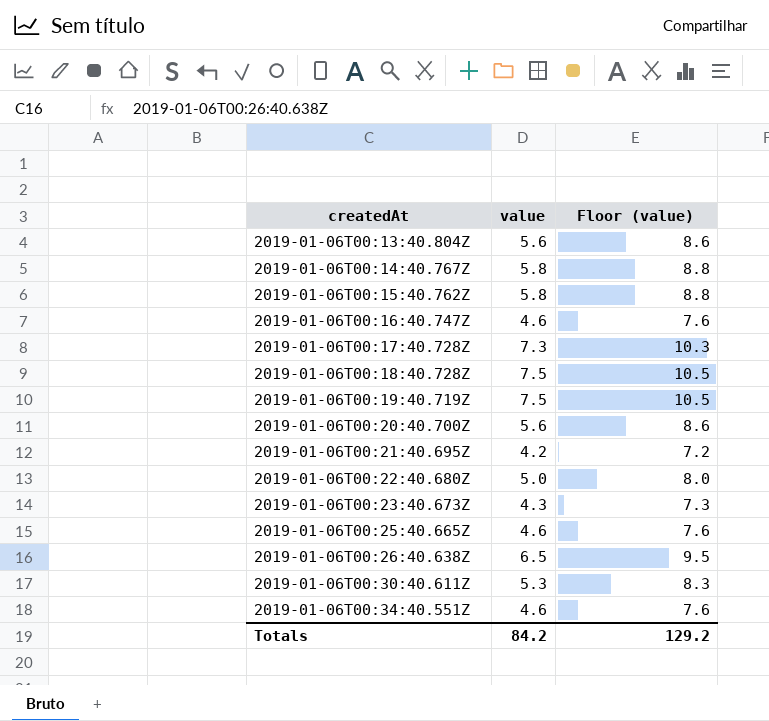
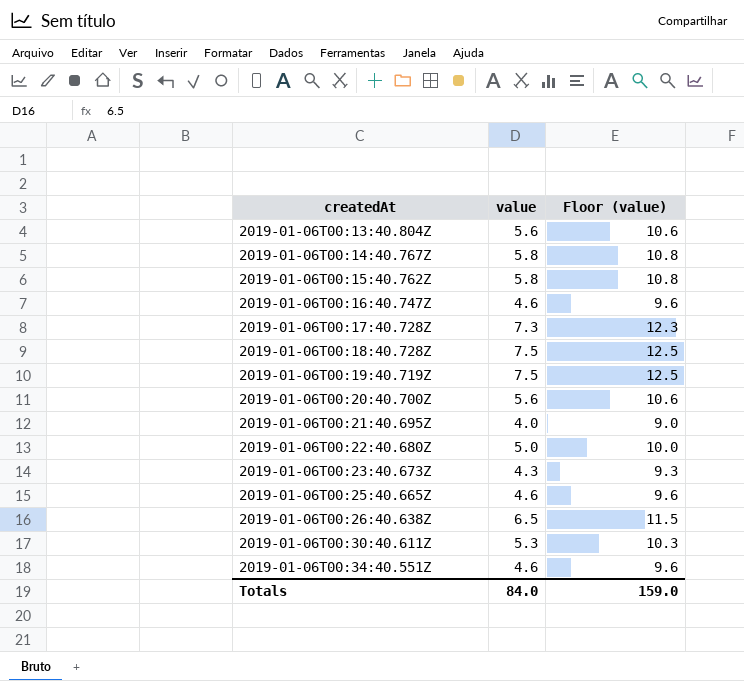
column Floor (value) | formula: [value] + 3 -> [value] + 5
2019-01-06T00:21:40.695Z | value: 4.2 -> 4.0
Totals | value: 84.2 -> 84.0
Totals | Floor (value): 129.2 -> 159.0

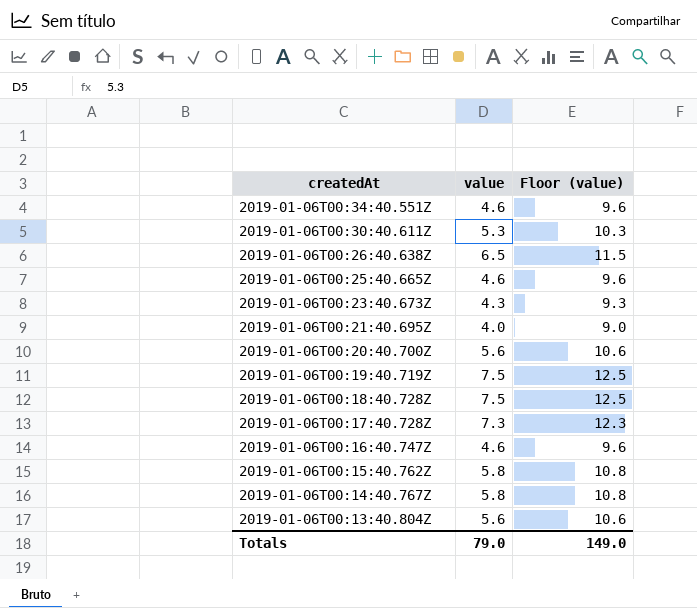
row order: createdAt ascending -> createdAt descending
row 2019-01-06T00:22:40.680Z: 5.0 | 10.0 -> none
Totals | value: 84.0 -> 79.0
Totals | Floor (value): 159.0 -> 149.0

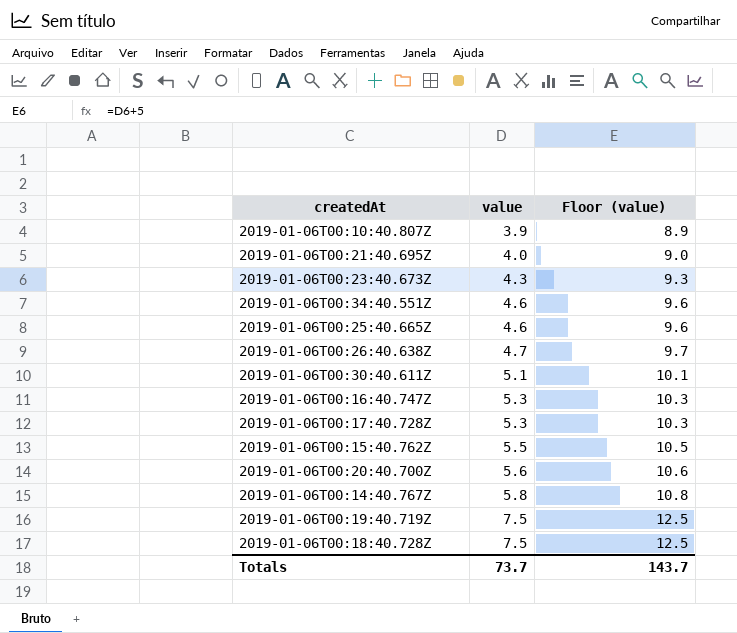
row order: createdAt descending -> value ascending
row 2019-01-06T00:13:40.804Z: 5.6 | 10.6 -> none
row 2019-01-06T00:10:40.807Z: none -> 3.9 | 8.9
2019-01-06T00:26:40.638Z | value: 6.5 -> 4.7
2019-01-06T00:26:40.638Z | Floor (value): 11.5 -> 9.7
2019-01-06T00:30:40.611Z | value: 5.3 -> 5.1
2019-01-06T00:30:40.611Z | Floor (value): 10.3 -> 10.1
2019-01-06T00:16:40.747Z | value: 4.6 -> 5.3
2019-01-06T00:16:40.747Z | Floor (value): 9.6 -> 10.3
2019-01-06T00:17:40.728Z | value: 7.3 -> 5.3
2019-01-06T00:17:40.728Z | Floor (value): 12.3 -> 10.3
2019-01-06T00:15:40.762Z | value: 5.8 -> 5.5
2019-01-06T00:15:40.762Z | Floor (value): 10.8 -> 10.5
Totals | value: 79.0 -> 73.7
Totals | Floor (value): 149.0 -> 143.7

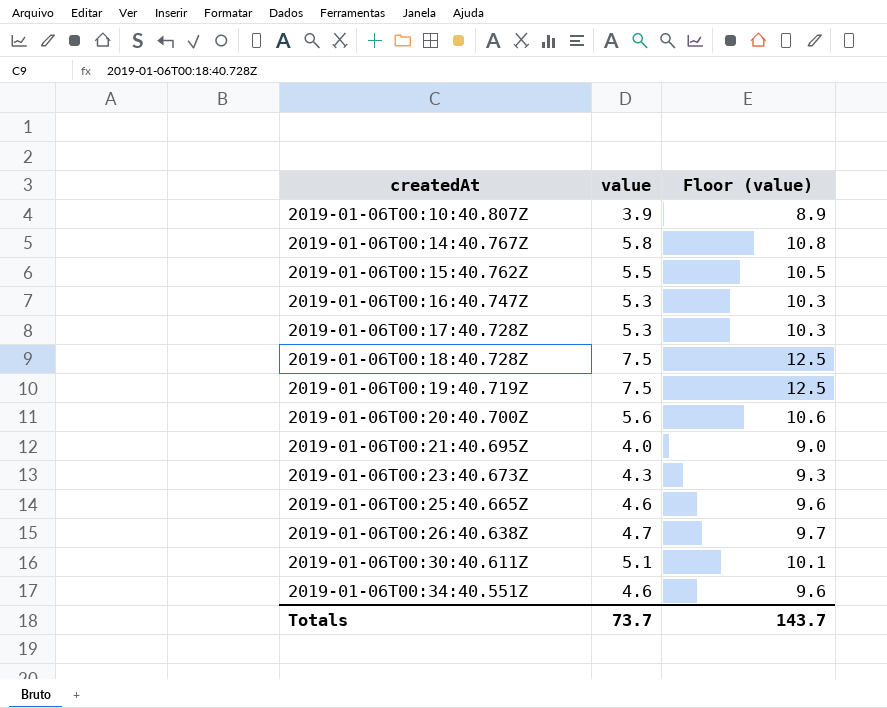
row order: value ascending -> createdAt ascending

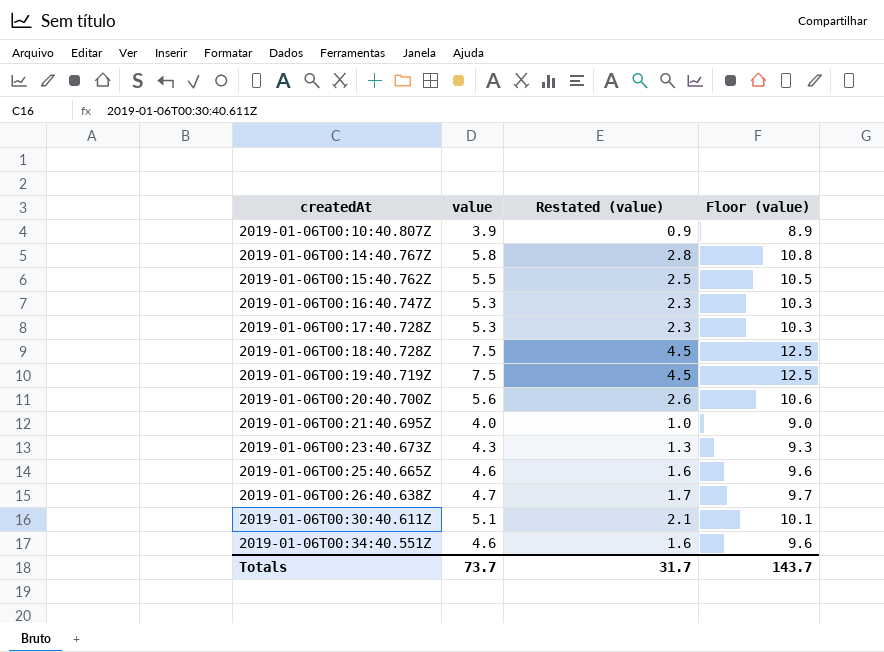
column Restated (value) | formula: none -> [value] - 3

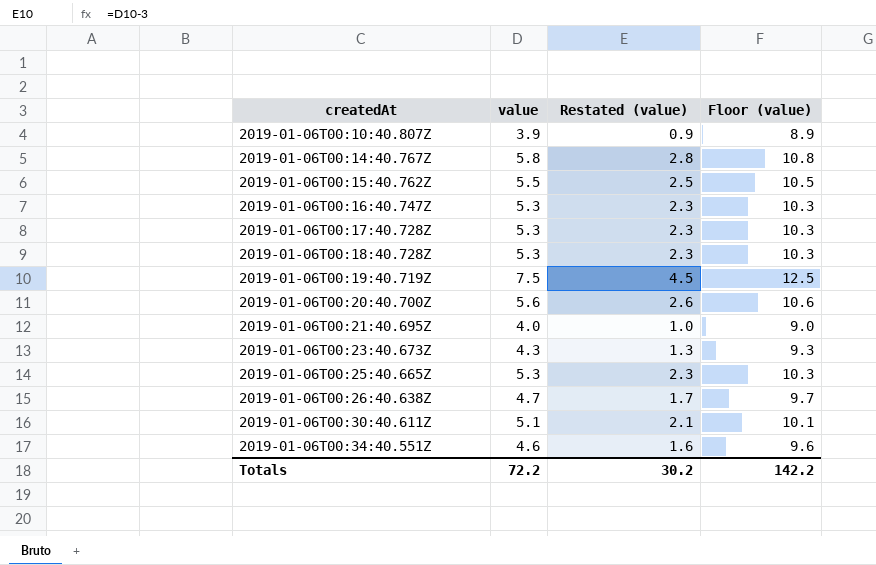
2019-01-06T00:18:40.728Z | value: 7.5 -> 5.3
2019-01-06T00:18:40.728Z | Restated (value): 4.5 -> 2.3
2019-01-06T00:18:40.728Z | Floor (value): 12.5 -> 10.3
2019-01-06T00:25:40.665Z | value: 4.6 -> 5.3
2019-01-06T00:25:40.665Z | Restated (value): 1.6 -> 2.3
2019-01-06T00:25:40.665Z | Floor (value): 9.6 -> 10.3
Totals | value: 73.7 -> 72.2
Totals | Restated (value): 31.7 -> 30.2
Totals | Floor (value): 143.7 -> 142.2

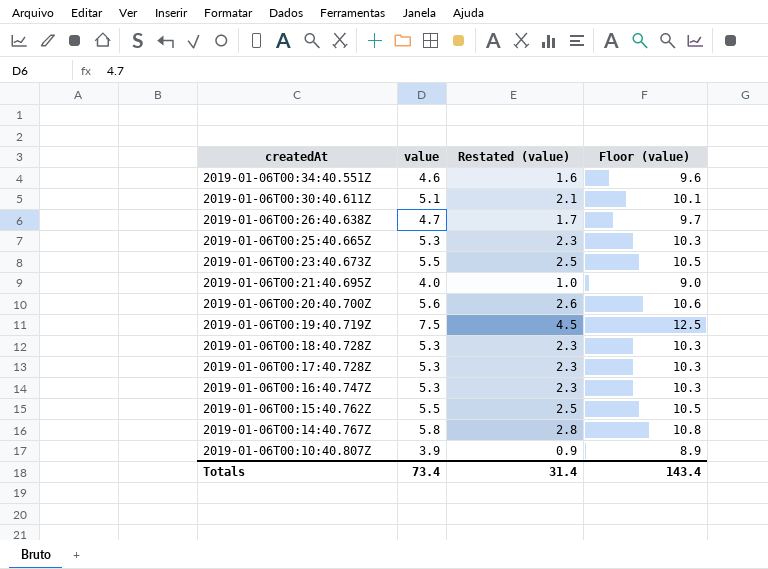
row order: createdAt ascending -> createdAt descending
2019-01-06T00:23:40.673Z | value: 4.3 -> 5.5
2019-01-06T00:23:40.673Z | Restated (value): 1.3 -> 2.5
2019-01-06T00:23:40.673Z | Floor (value): 9.3 -> 10.5
Totals | value: 72.2 -> 73.4
Totals | Restated (value): 30.2 -> 31.4
Totals | Floor (value): 142.2 -> 143.4

